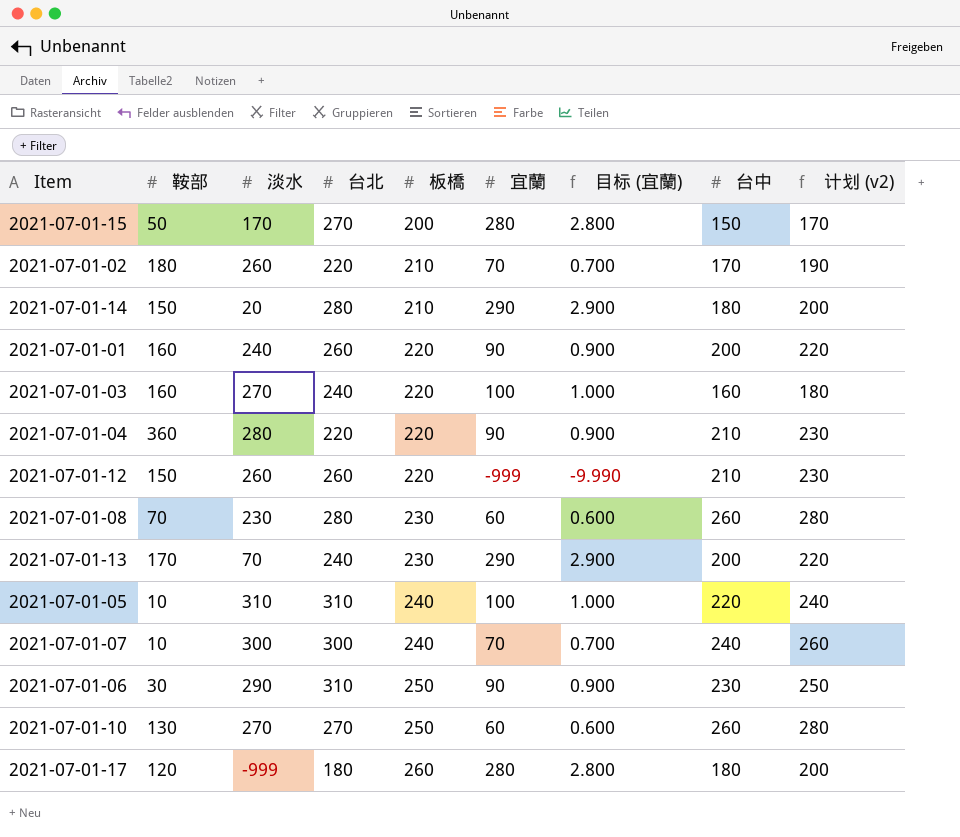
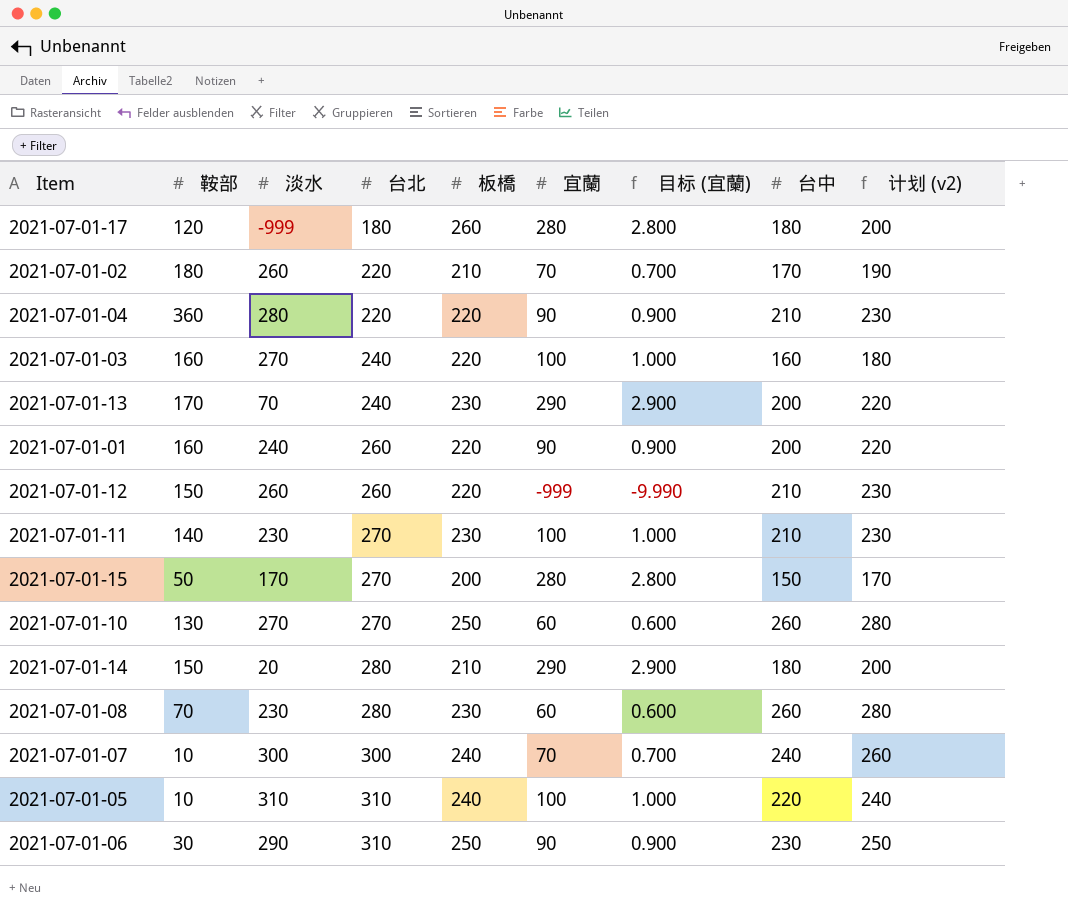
row order: 板橋 ascending -> 台北 ascending
row 2021-07-01-11: none -> 140 | 230 | 270 | 230 | 100 | 1.000 | 210 | 230

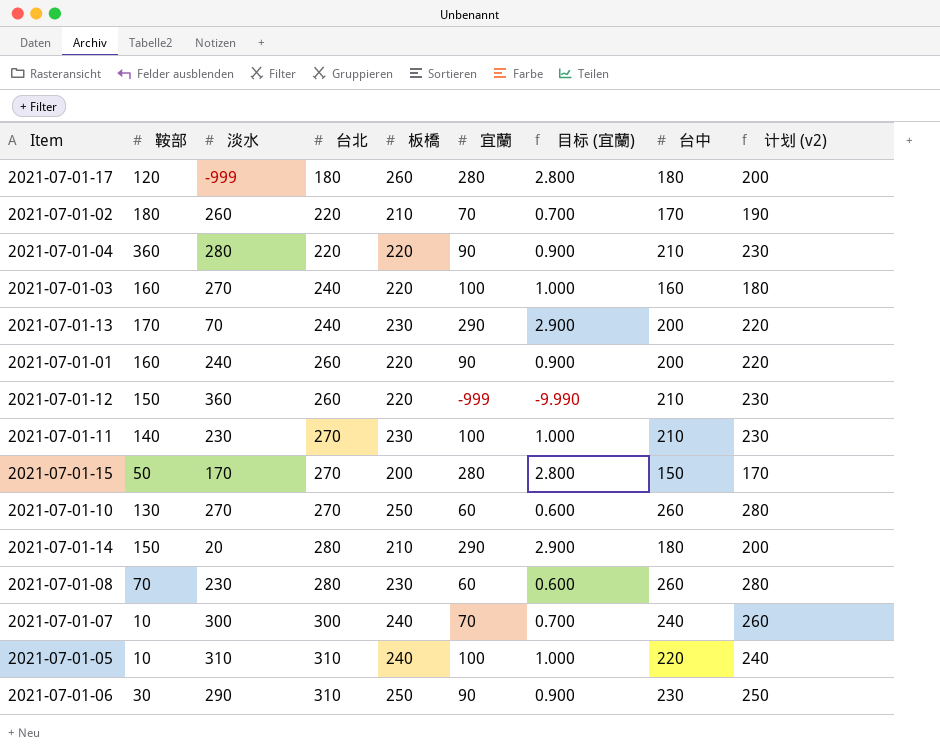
2021-07-01-12 | 淡水: 260 -> 360

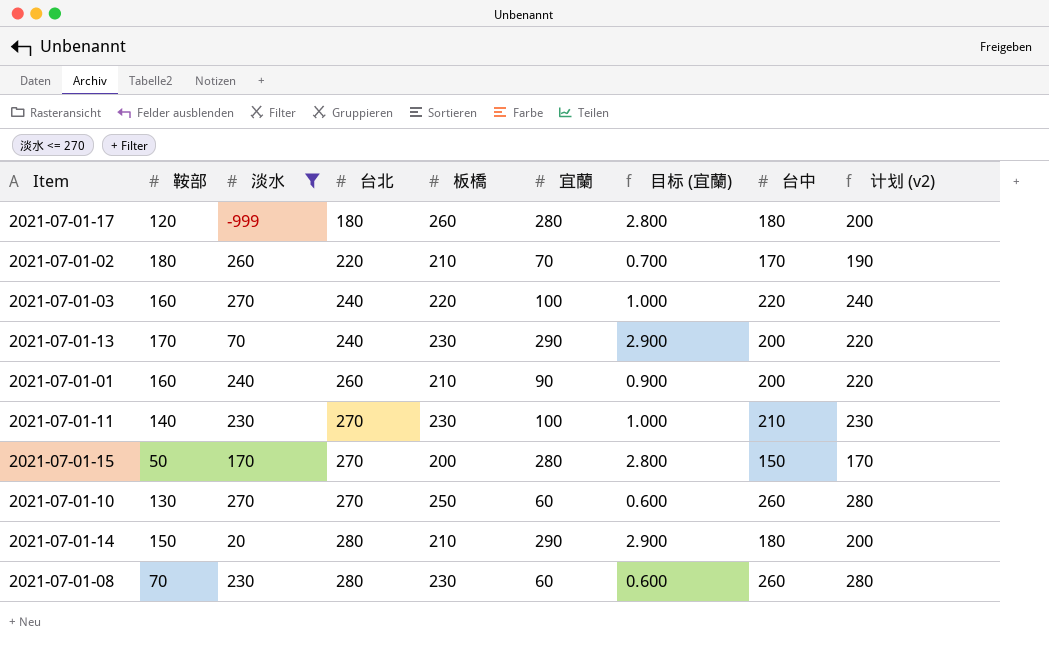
filter: none -> 淡水 <= 270
2021-07-01-03 | 台中: 160 -> 220
2021-07-01-03 | 计划 (v2): 180 -> 240
2021-07-01-01 | 板橋: 220 -> 210

